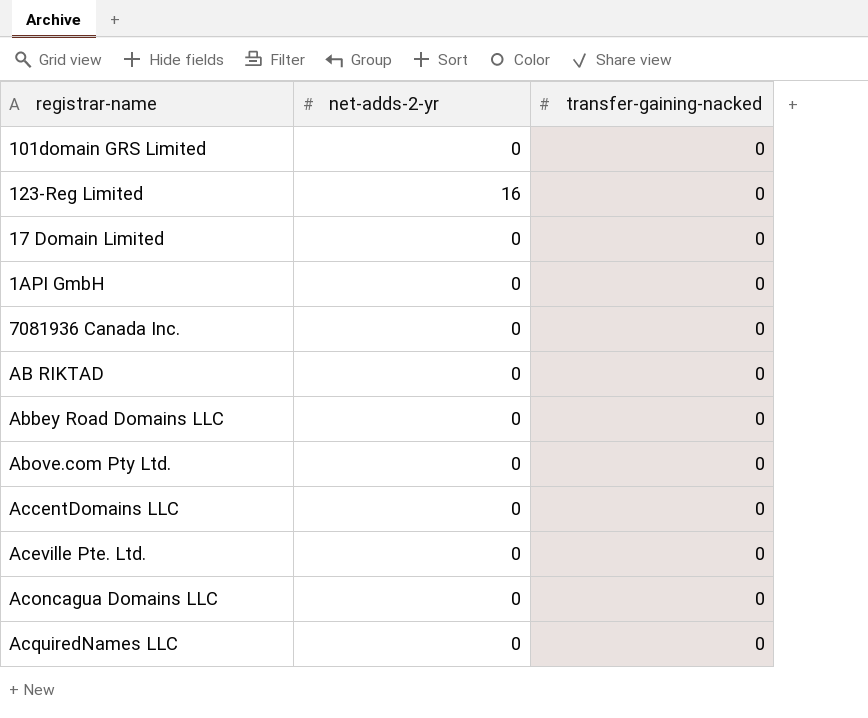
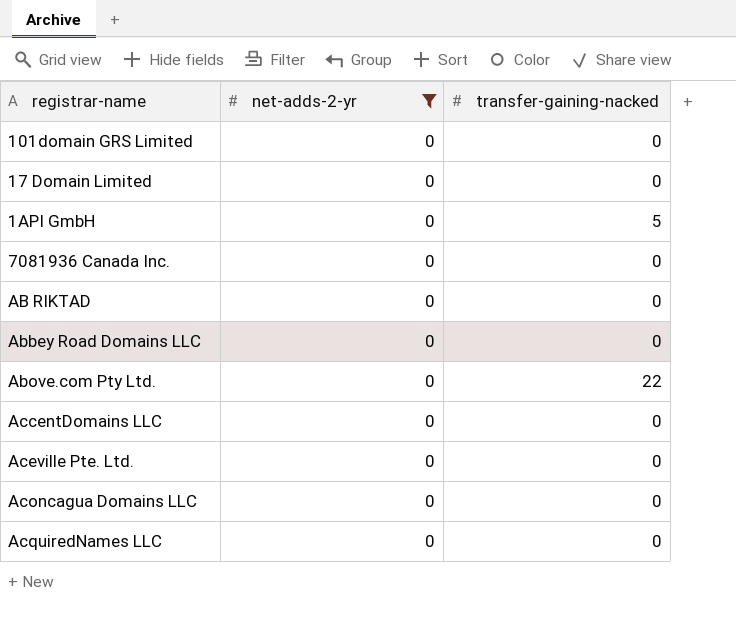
filter: none -> net-adds-2-yr = 0
1API GmbH | transfer-gaining-nacked: 0 -> 5
Above.com Pty Ltd. | transfer-gaining-nacked: 0 -> 22

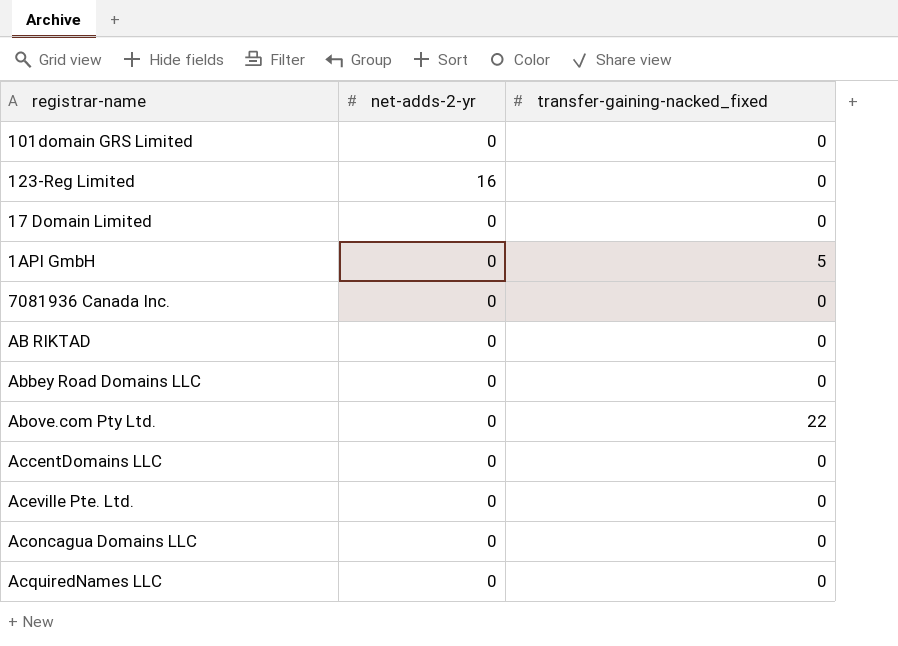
filter: net-adds-2-yr = 0 -> none
column name: transfer-gaining-nacked -> transfer-gaining-nacked_fixed

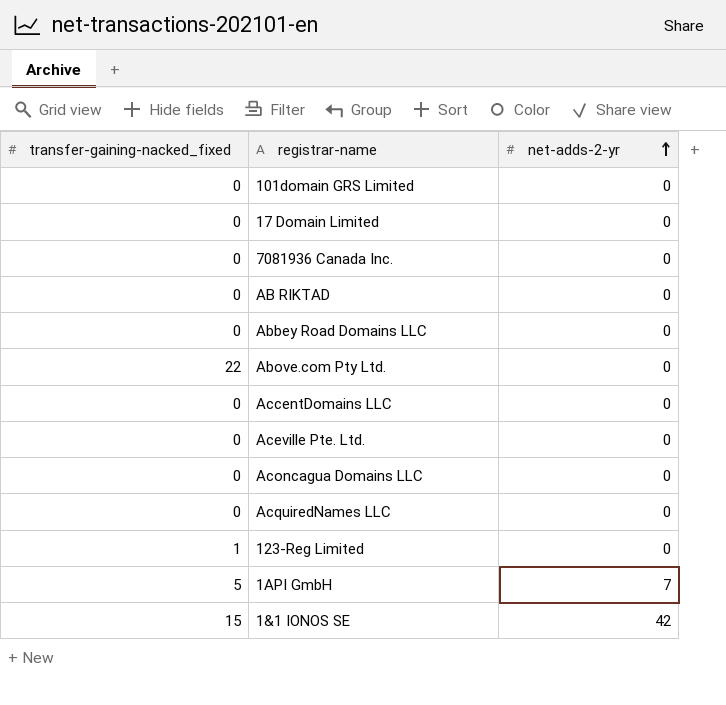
row order: none -> net-adds-2-yr ascending
column transfer-gaining-nacked_fixed | position: 3 -> 1
123-Reg Limited | transfer-gaining-nacked_fixed: 0 -> 1
123-Reg Limited | net-adds-2-yr: 16 -> 0
1API GmbH | net-adds-2-yr: 0 -> 7
row 1&1 IONOS SE: none -> 15 | 42

